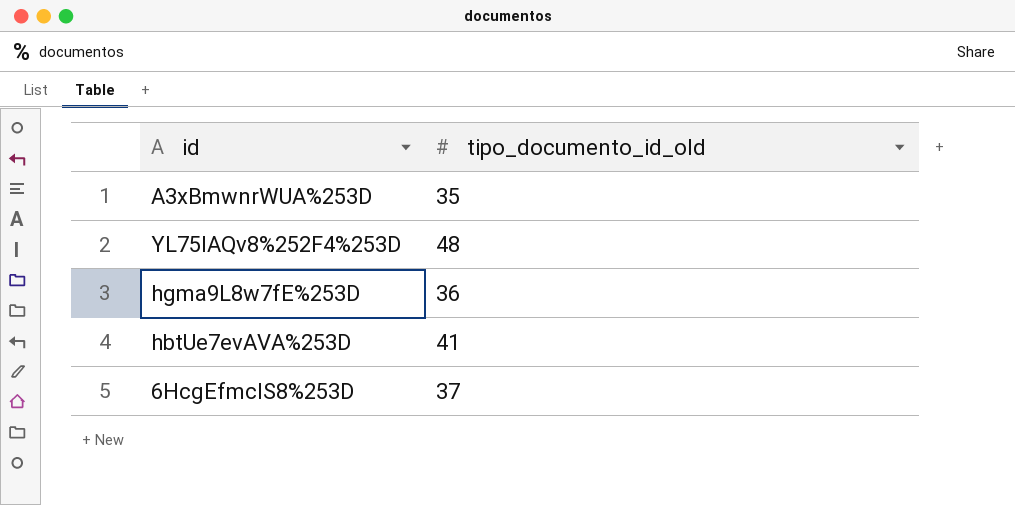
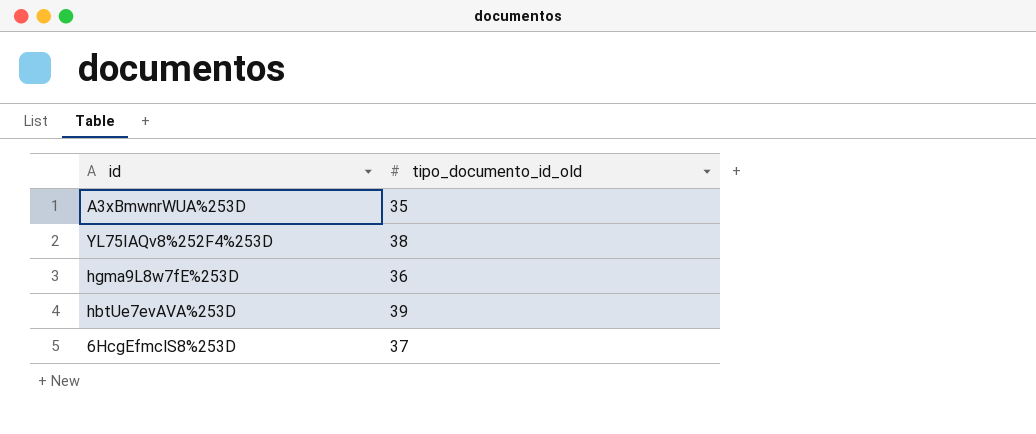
YL75IAQv8%252F4%253D | tipo_documento_id_old: 48 -> 38
hbtUe7evAVA%253D | tipo_documento_id_old: 41 -> 39

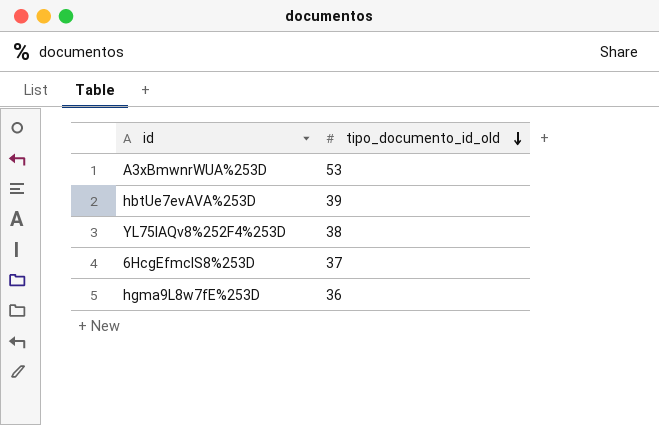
row order: none -> tipo_documento_id_old descending
A3xBmwnrWUA%253D | tipo_documento_id_old: 35 -> 53

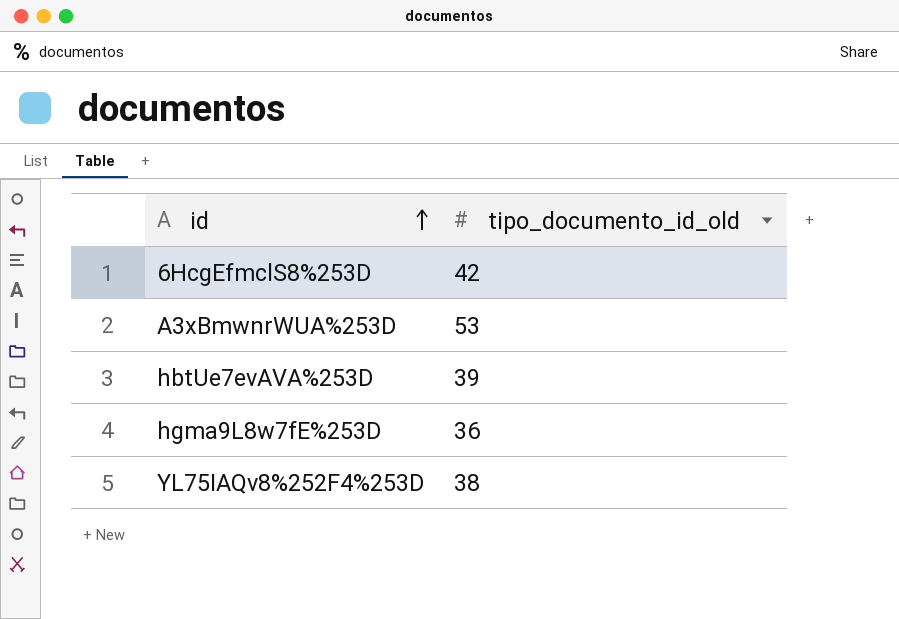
row order: tipo_documento_id_old descending -> id ascending
6HcgEfmclS8%253D | tipo_documento_id_old: 37 -> 42

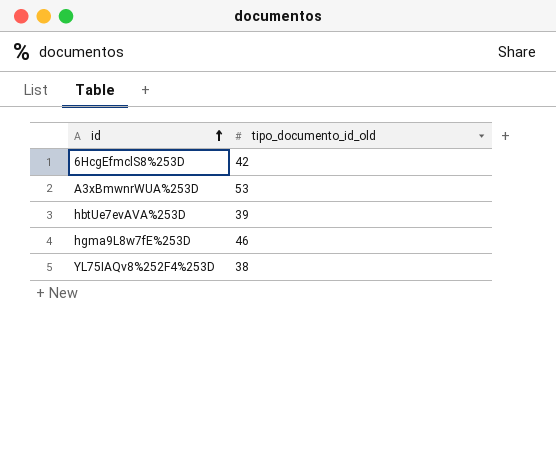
hgma9L8w7fE%253D | tipo_documento_id_old: 36 -> 46

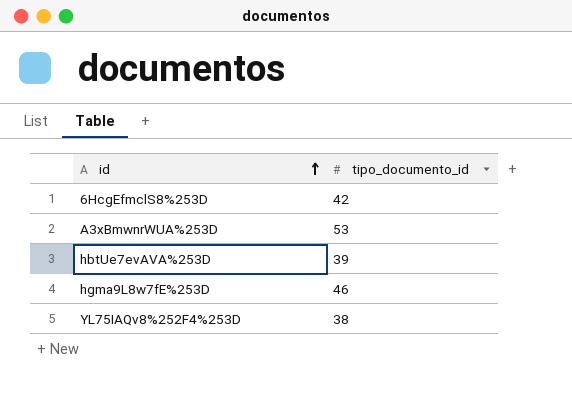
column name: tipo_documento_id_old -> tipo_documento_id

